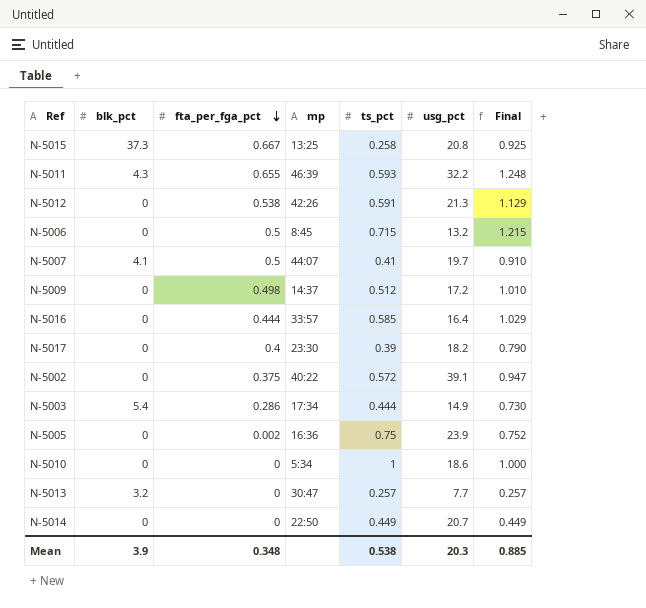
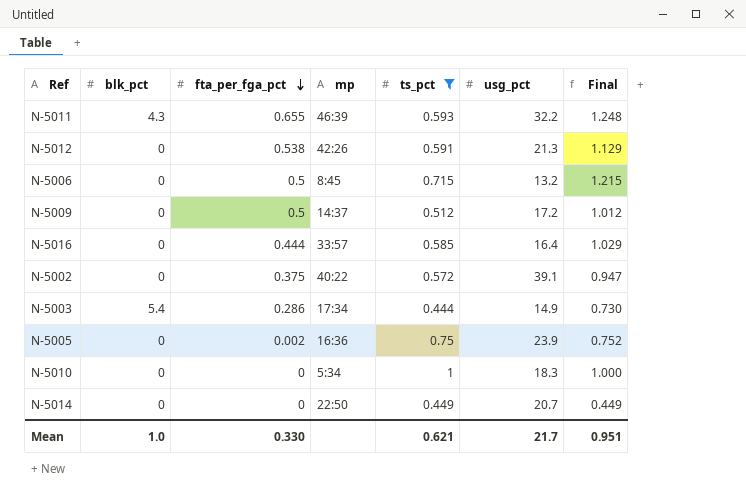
filter: none -> ts_pct >= 0.444
N-5009 | fta_per_fga_pct: 0.498 -> 0.5
N-5009 | Final: 1.010 -> 1.012
N-5010 | usg_pct: 18.6 -> 18.3
Mean | blk_pct: 3.9 -> 1.0
Mean | fta_per_fga_pct: 0.348 -> 0.330
Mean | ts_pct: 0.538 -> 0.621
Mean | usg_pct: 20.3 -> 21.7
Mean | Final: 0.885 -> 0.951

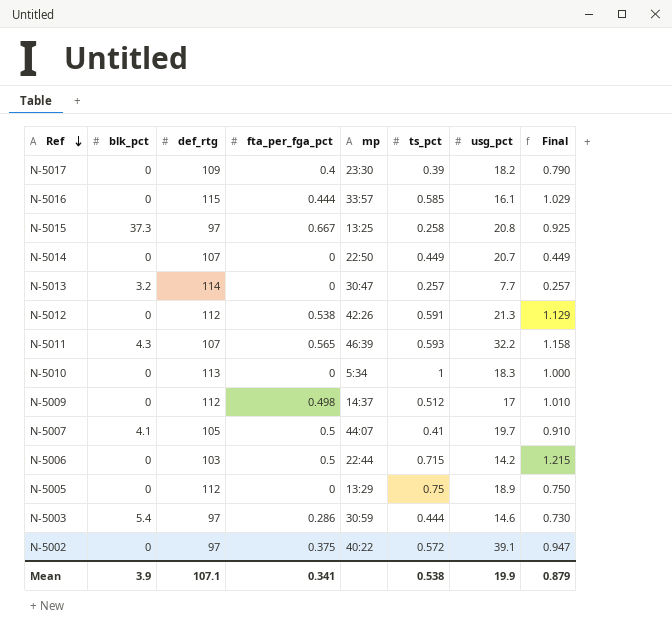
filter: ts_pct >= 0.444 -> none
row order: fta_per_fga_pct descending -> Ref descending
column def_rtg | position: none -> 3
N-5016 | usg_pct: 16.4 -> 16.1
N-5011 | fta_per_fga_pct: 0.655 -> 0.565
N-5011 | Final: 1.248 -> 1.158
N-5009 | fta_per_fga_pct: 0.5 -> 0.498
N-5009 | usg_pct: 17.2 -> 17
N-5009 | Final: 1.012 -> 1.010
N-5006 | mp: 8:45 -> 22:44
N-5006 | usg_pct: 13.2 -> 14.2
N-5005 | fta_per_fga_pct: 0.002 -> 0
N-5005 | mp: 16:36 -> 13:29
N-5005 | usg_pct: 23.9 -> 18.9
N-5005 | Final: 0.752 -> 0.750
N-5003 | mp: 17:34 -> 30:59
N-5003 | usg_pct: 14.9 -> 14.6
Mean | blk_pct: 1.0 -> 3.9
Mean | fta_per_fga_pct: 0.330 -> 0.341
Mean | ts_pct: 0.621 -> 0.538
Mean | usg_pct: 21.7 -> 19.9
Mean | Final: 0.951 -> 0.879

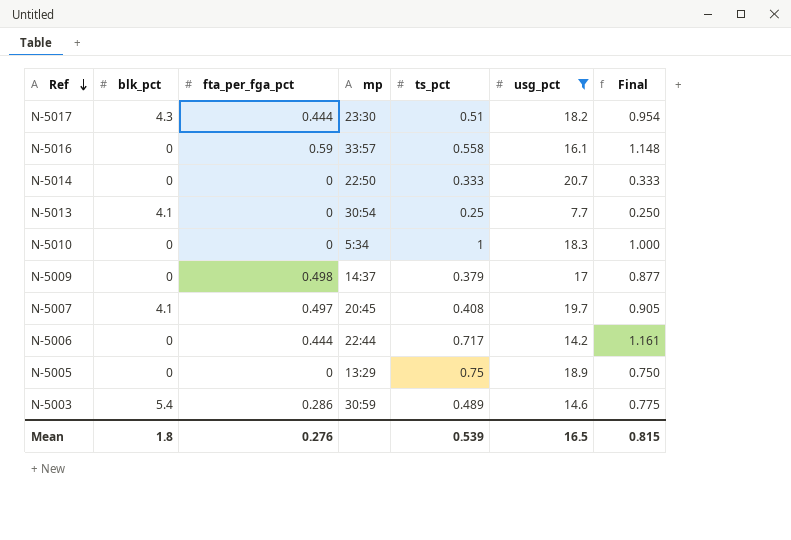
filter: none -> usg_pct <= 20.7
column def_rtg | position: 3 -> none
N-5017 | blk_pct: 0 -> 4.3
N-5017 | fta_per_fga_pct: 0.4 -> 0.444
N-5017 | ts_pct: 0.39 -> 0.51
N-5017 | Final: 0.790 -> 0.954
N-5016 | fta_per_fga_pct: 0.444 -> 0.59
N-5016 | ts_pct: 0.585 -> 0.558
N-5016 | Final: 1.029 -> 1.148
N-5014 | ts_pct: 0.449 -> 0.333
N-5014 | Final: 0.449 -> 0.333
N-5013 | blk_pct: 3.2 -> 4.1
N-5013 | mp: 30:47 -> 30:54
N-5013 | ts_pct: 0.257 -> 0.25
N-5013 | Final: 0.257 -> 0.250
N-5009 | ts_pct: 0.512 -> 0.379
N-5009 | Final: 1.010 -> 0.877
N-5007 | fta_per_fga_pct: 0.5 -> 0.497
N-5007 | mp: 44:07 -> 20:45
N-5007 | ts_pct: 0.41 -> 0.408
N-5007 | Final: 0.910 -> 0.905
N-5006 | fta_per_fga_pct: 0.5 -> 0.444
N-5006 | ts_pct: 0.715 -> 0.717
N-5006 | Final: 1.215 -> 1.161
N-5003 | ts_pct: 0.444 -> 0.489
N-5003 | Final: 0.730 -> 0.775
Mean | blk_pct: 3.9 -> 1.8
Mean | fta_per_fga_pct: 0.341 -> 0.276
Mean | ts_pct: 0.538 -> 0.539
Mean | usg_pct: 19.9 -> 16.5
Mean | Final: 0.879 -> 0.815

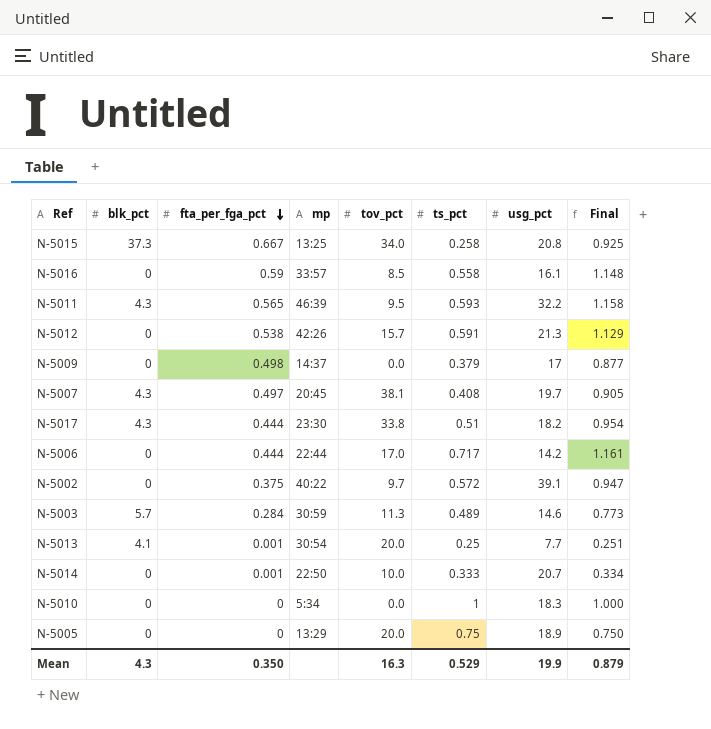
filter: usg_pct <= 20.7 -> none
row order: Ref descending -> fta_per_fga_pct descending
column tov_pct | position: none -> 5
N-5007 | blk_pct: 4.1 -> 4.3
N-5003 | blk_pct: 5.4 -> 5.7
N-5003 | fta_per_fga_pct: 0.286 -> 0.284
N-5003 | Final: 0.775 -> 0.773
N-5013 | fta_per_fga_pct: 0 -> 0.001
N-5013 | Final: 0.250 -> 0.251
N-5014 | fta_per_fga_pct: 0 -> 0.001
N-5014 | Final: 0.333 -> 0.334
Mean | blk_pct: 1.8 -> 4.3
Mean | fta_per_fga_pct: 0.276 -> 0.350
Mean | ts_pct: 0.539 -> 0.529
Mean | usg_pct: 16.5 -> 19.9
Mean | Final: 0.815 -> 0.879

